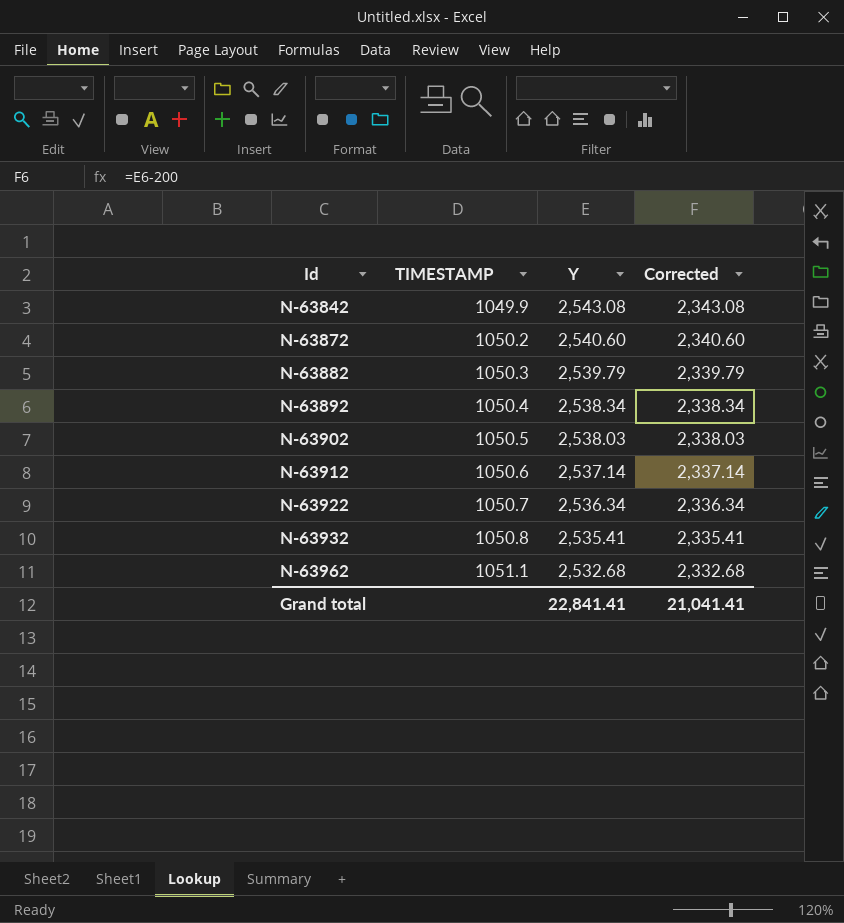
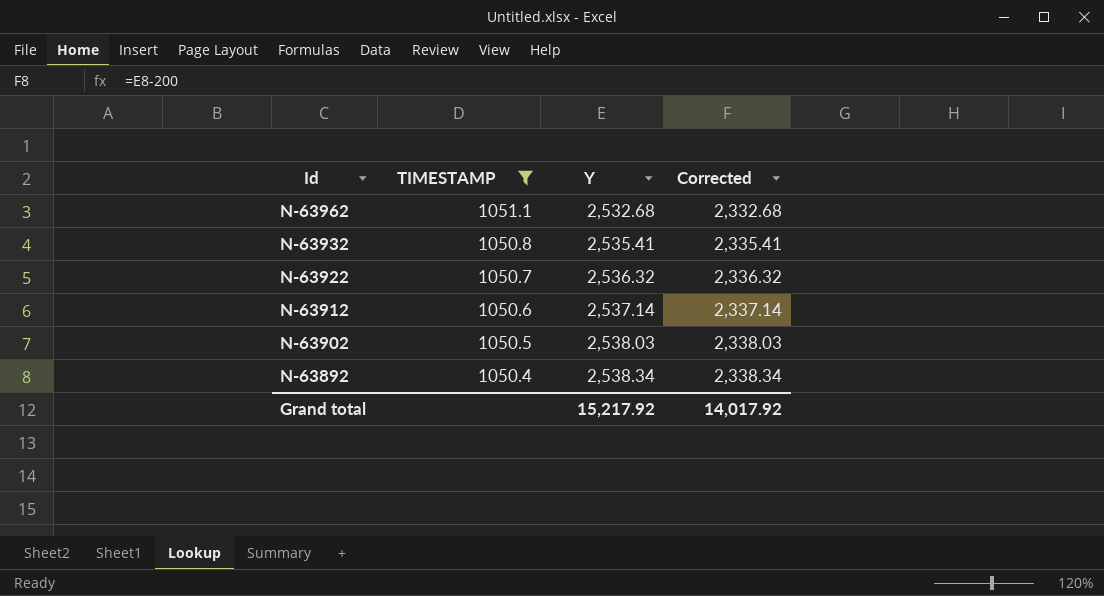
filter: none -> TIMESTAMP >= 1050.4
row order: Id ascending -> Id descending
N-63922 | Y: 2,536.34 -> 2,536.32
N-63922 | Corrected: 2,336.34 -> 2,336.32
Grand total | Y: 22,841.41 -> 15,217.92
Grand total | Corrected: 21,041.41 -> 14,017.92

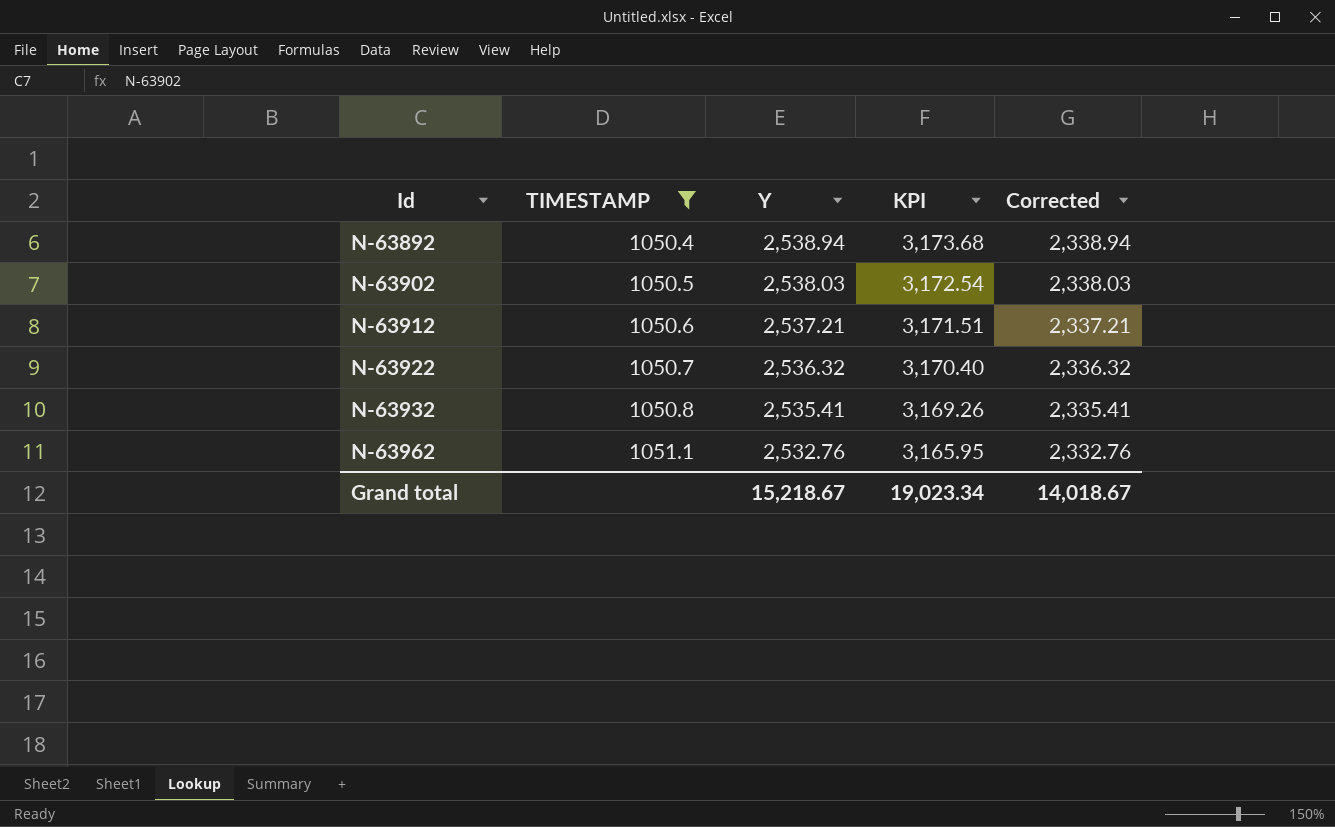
row order: Id descending -> Id ascending
column KPI | formula: none -> [Y] * 1.25
N-63892 | Y: 2,538.34 -> 2,538.94
N-63892 | Corrected: 2,338.34 -> 2,338.94
N-63912 | Y: 2,537.14 -> 2,537.21
N-63912 | Corrected: 2,337.14 -> 2,337.21
N-63962 | Y: 2,532.68 -> 2,532.76
N-63962 | Corrected: 2,332.68 -> 2,332.76
Grand total | Y: 15,217.92 -> 15,218.67
Grand total | Corrected: 14,017.92 -> 14,018.67

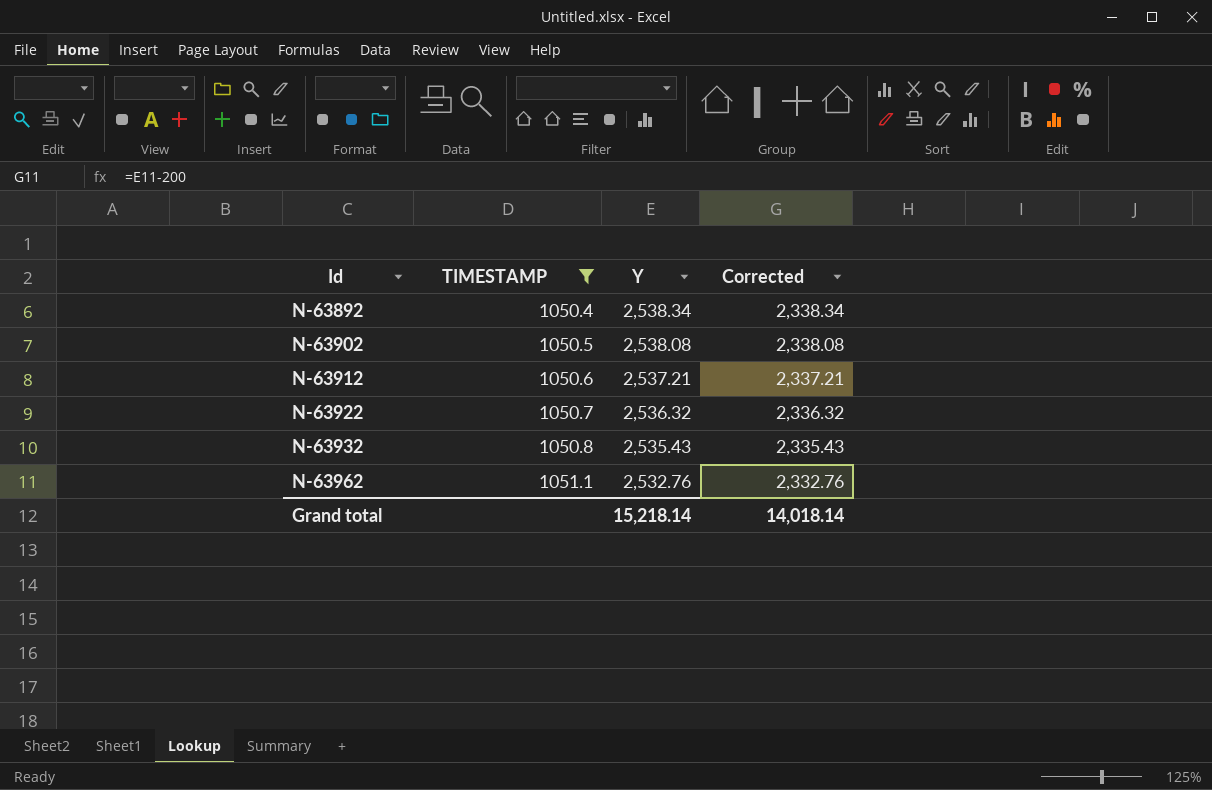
column KPI | formula: [Y] * 1.25 -> none
N-63892 | Y: 2,538.94 -> 2,538.34
N-63892 | Corrected: 2,338.94 -> 2,338.34
N-63902 | Y: 2,538.03 -> 2,538.08
N-63902 | Corrected: 2,338.03 -> 2,338.08
N-63932 | Y: 2,535.41 -> 2,535.43
N-63932 | Corrected: 2,335.41 -> 2,335.43
Grand total | Y: 15,218.67 -> 15,218.14
Grand total | Corrected: 14,018.67 -> 14,018.14

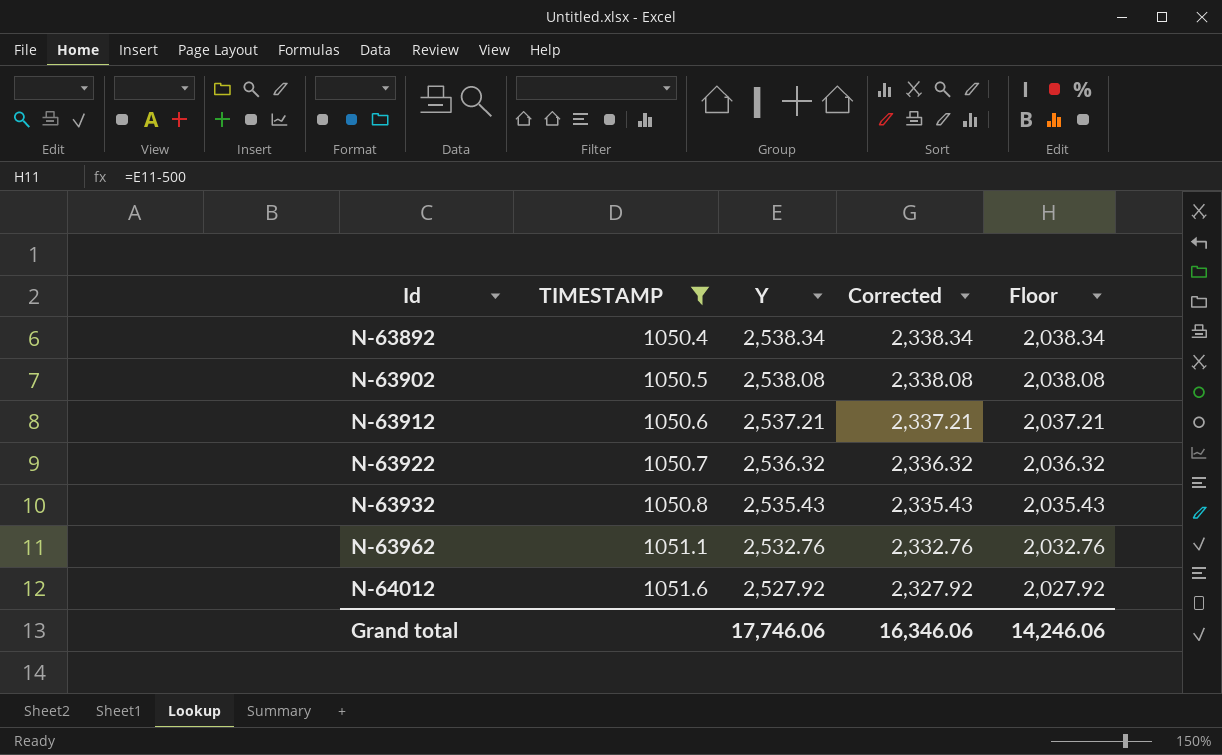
column Floor | formula: none -> [Y] - 500
row N-64012: none -> 1051.6 | 2,527.92 | 2,327.92 | 2,027.92
Grand total | Y: 15,218.14 -> 17,746.06
Grand total | Corrected: 14,018.14 -> 16,346.06

